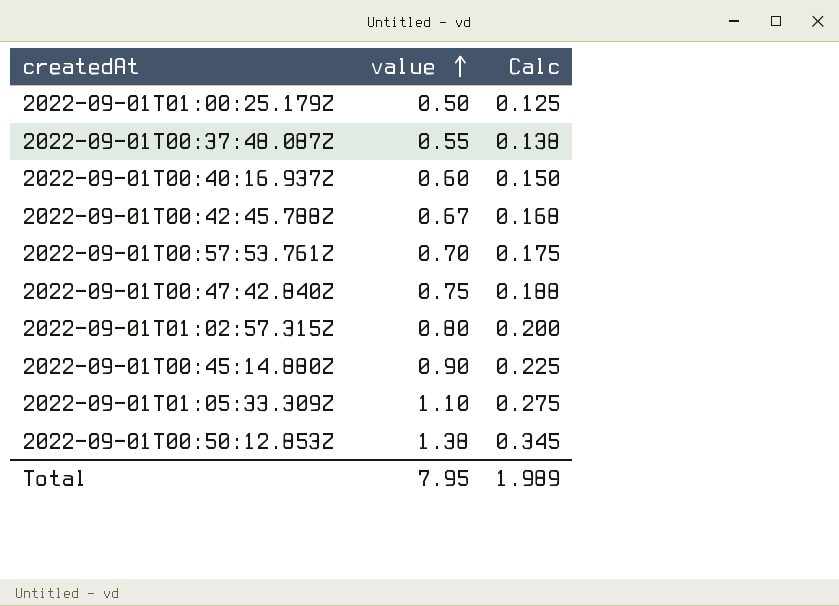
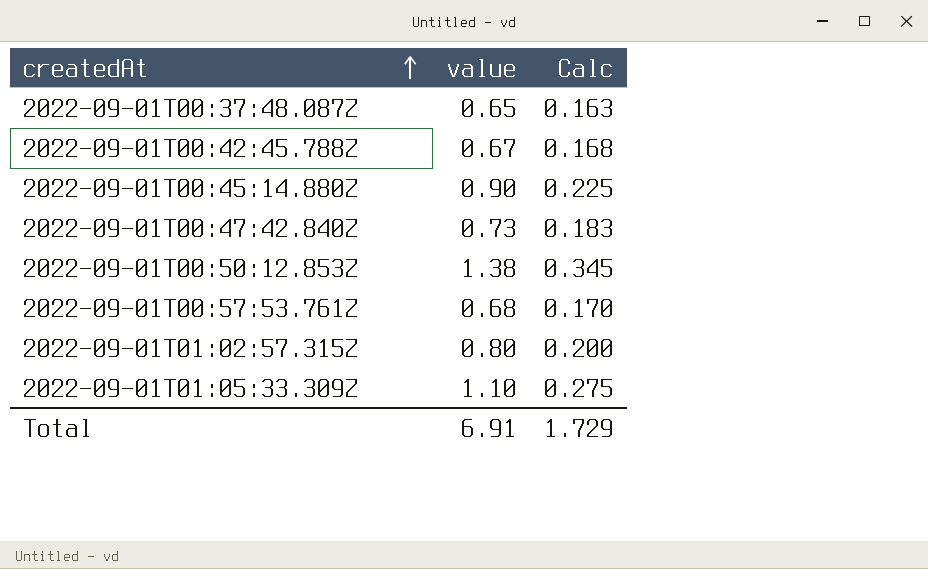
row order: value ascending -> createdAt ascending
row 2022-09-01T01:00:25.179Z: 0.50 | 0.125 -> none
row 2022-09-01T00:40:16.937Z: 0.60 | 0.150 -> none
2022-09-01T00:37:48.087Z | value: 0.55 -> 0.65
2022-09-01T00:37:48.087Z | Calc: 0.138 -> 0.163
2022-09-01T00:47:42.840Z | value: 0.75 -> 0.73
2022-09-01T00:47:42.840Z | Calc: 0.188 -> 0.183
2022-09-01T00:57:53.761Z | value: 0.70 -> 0.68
2022-09-01T00:57:53.761Z | Calc: 0.175 -> 0.170
Total | value: 7.95 -> 6.91
Total | Calc: 1.989 -> 1.729

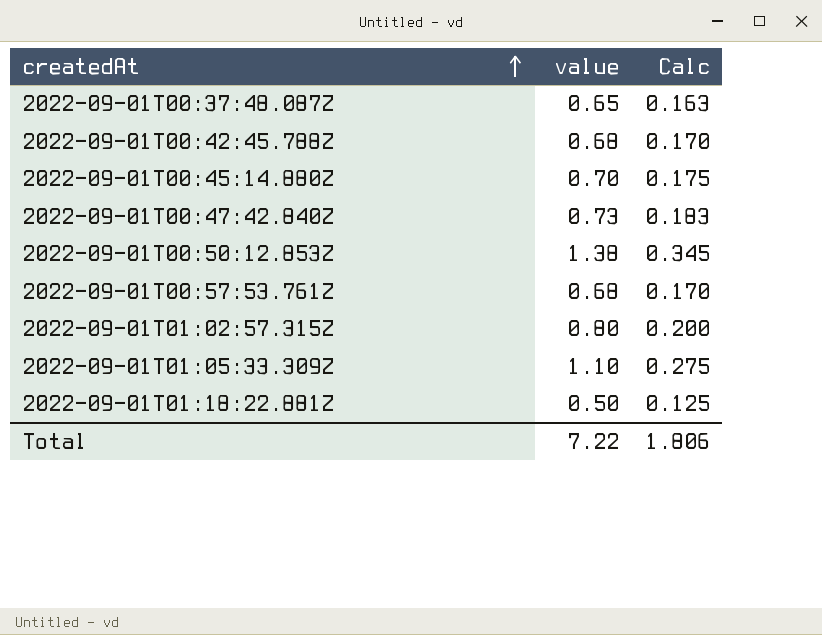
2022-09-01T00:42:45.788Z | value: 0.67 -> 0.68
2022-09-01T00:42:45.788Z | Calc: 0.168 -> 0.170
2022-09-01T00:45:14.880Z | value: 0.90 -> 0.70
2022-09-01T00:45:14.880Z | Calc: 0.225 -> 0.175
row 2022-09-01T01:18:22.881Z: none -> 0.50 | 0.125
Total | value: 6.91 -> 7.22
Total | Calc: 1.729 -> 1.806

